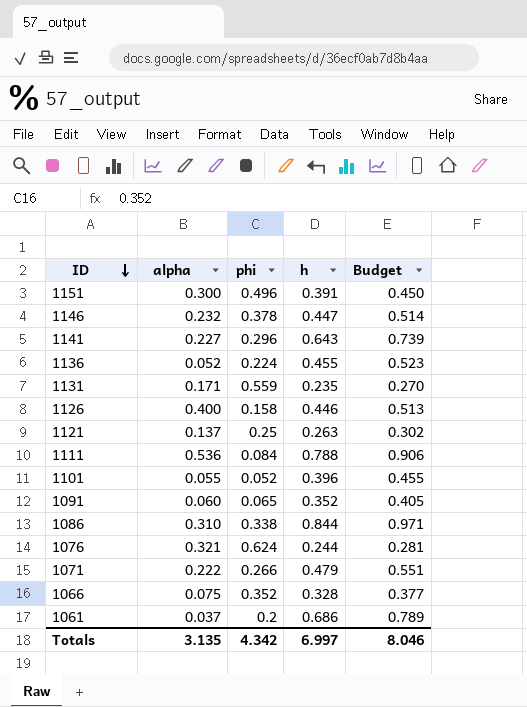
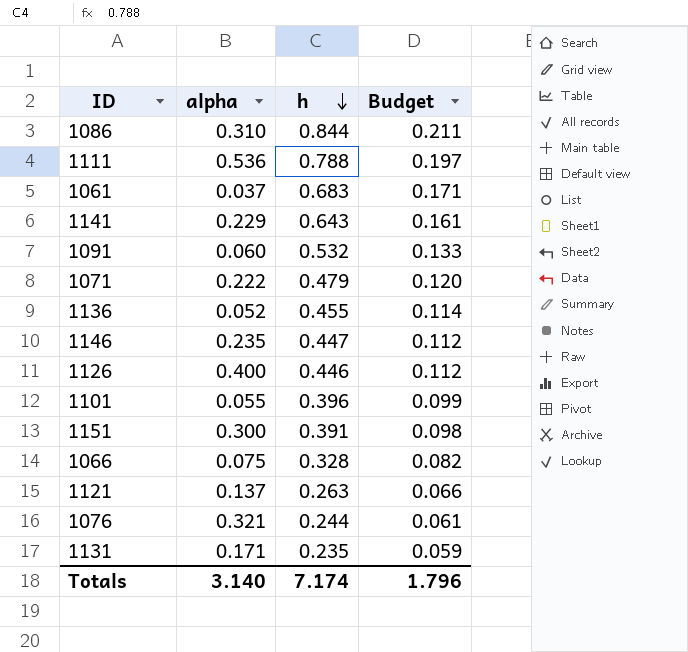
row order: ID descending -> h descending
column phi | position: 3 -> none
column Budget | formula: [h] * 1.15 -> [h] * 0.25
1061 | h: 0.686 -> 0.683
1141 | alpha: 0.227 -> 0.229
1091 | h: 0.352 -> 0.532
1146 | alpha: 0.232 -> 0.235
Totals | alpha: 3.135 -> 3.140
Totals | h: 6.997 -> 7.174
Totals | Budget: 8.046 -> 1.796

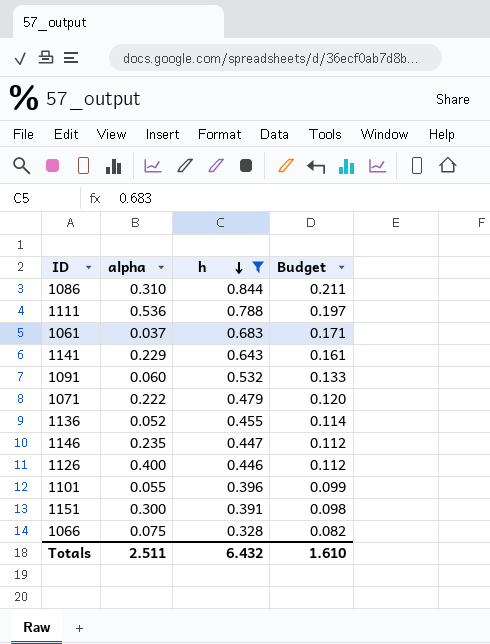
filter: none -> h >= 0.328
Totals | alpha: 3.140 -> 2.511
Totals | h: 7.174 -> 6.432
Totals | Budget: 1.796 -> 1.610

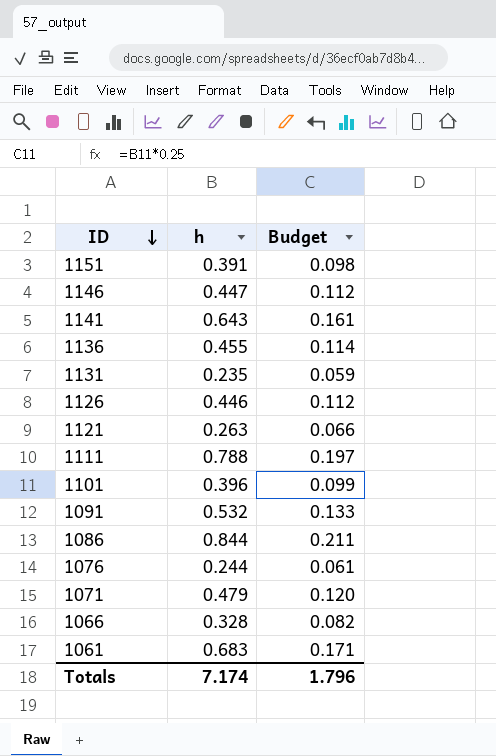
filter: h >= 0.328 -> none
row order: h descending -> ID descending
column alpha | position: 2 -> none
Totals | h: 6.432 -> 7.174
Totals | Budget: 1.610 -> 1.796

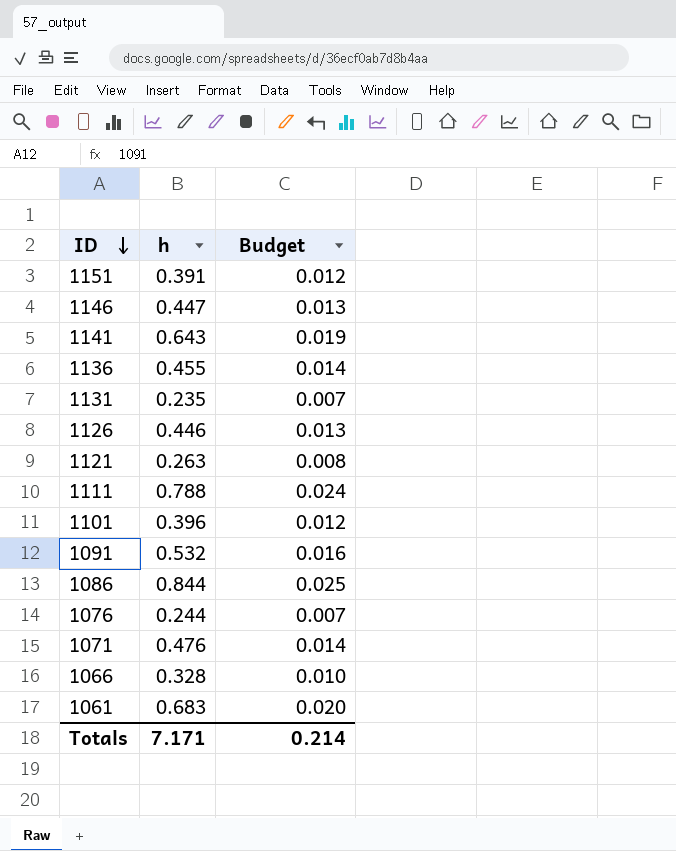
column Budget | formula: [h] * 0.25 -> [h] * 0.03
1071 | h: 0.479 -> 0.476
Totals | h: 7.174 -> 7.171
Totals | Budget: 1.796 -> 0.214

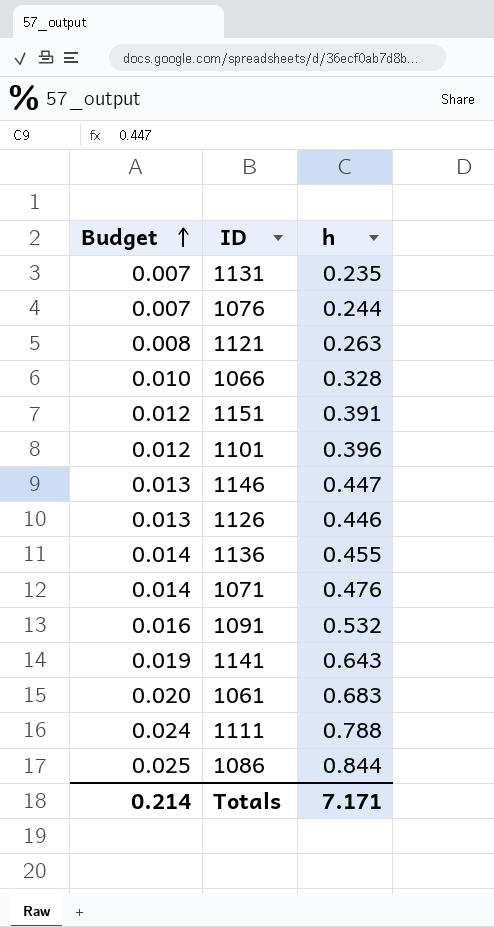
row order: ID descending -> Budget ascending
column Budget | position: 3 -> 1

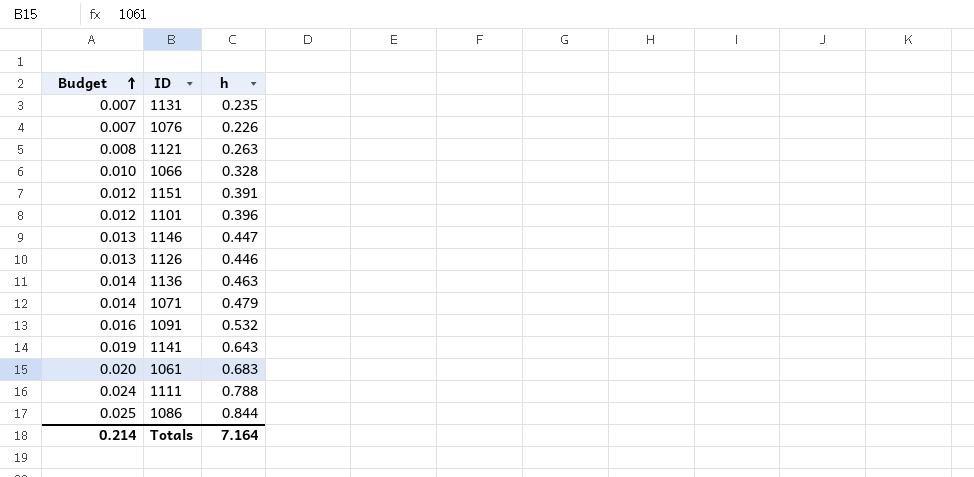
1076 | h: 0.244 -> 0.226
1136 | h: 0.455 -> 0.463
1071 | h: 0.476 -> 0.479
Totals | h: 7.171 -> 7.164

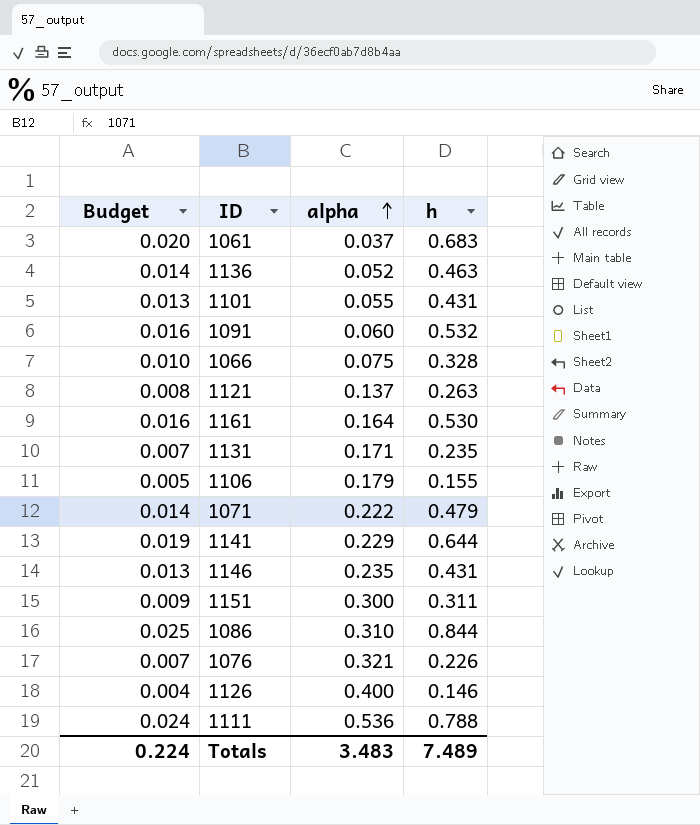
row order: Budget ascending -> alpha ascending
column alpha | position: none -> 3
1101 | Budget: 0.012 -> 0.013
1101 | h: 0.396 -> 0.431
row 1161: none -> 0.016 | 0.164 | 0.530
row 1106: none -> 0.005 | 0.179 | 0.155
1141 | h: 0.643 -> 0.644
1146 | h: 0.447 -> 0.431
1151 | Budget: 0.012 -> 0.009
1151 | h: 0.391 -> 0.311
1126 | Budget: 0.013 -> 0.004
1126 | h: 0.446 -> 0.146
Totals | Budget: 0.214 -> 0.224
Totals | h: 7.164 -> 7.489

